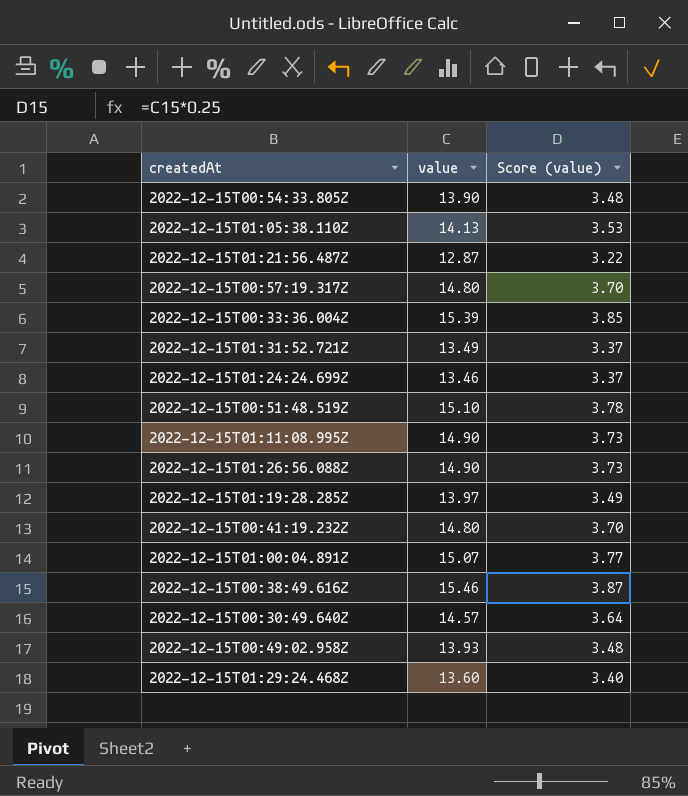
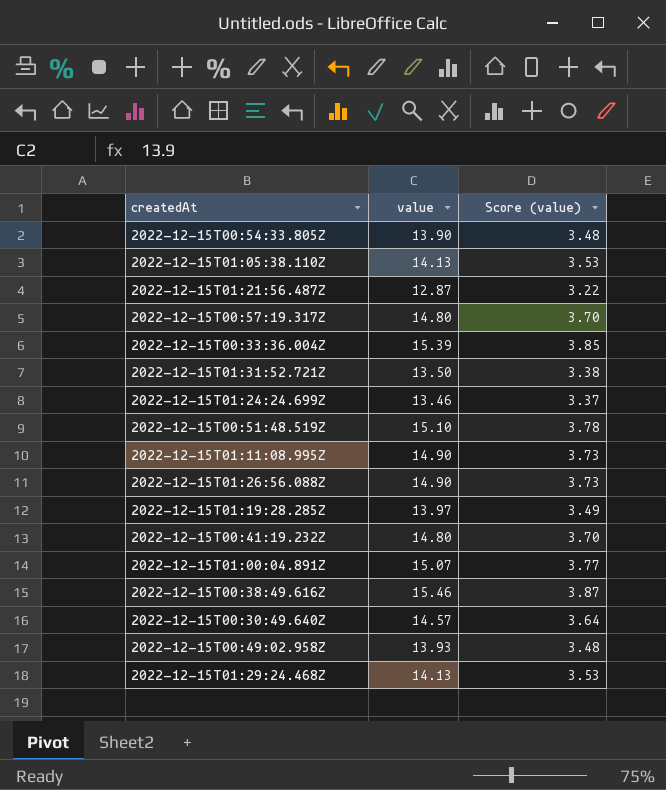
2022-12-15T01:31:52.721Z | value: 13.49 -> 13.50
2022-12-15T01:31:52.721Z | Score (value): 3.37 -> 3.38
2022-12-15T01:29:24.468Z | value: 13.60 -> 14.13
2022-12-15T01:29:24.468Z | Score (value): 3.40 -> 3.53

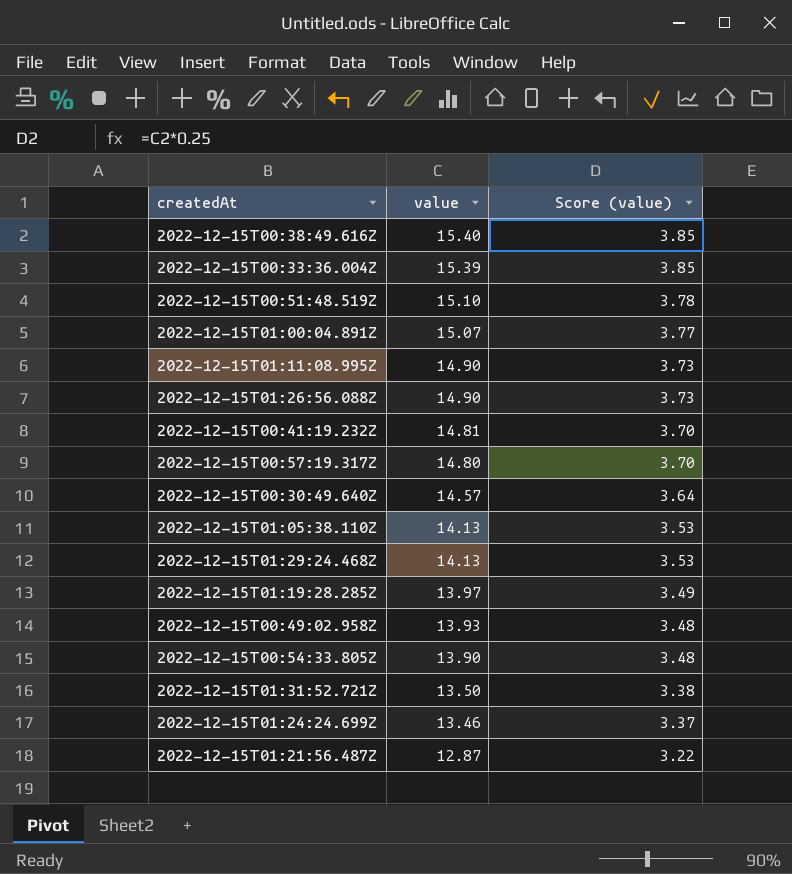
row order: none -> value descending
2022-12-15T00:38:49.616Z | value: 15.46 -> 15.40
2022-12-15T00:38:49.616Z | Score (value): 3.87 -> 3.85
2022-12-15T00:41:19.232Z | value: 14.80 -> 14.81

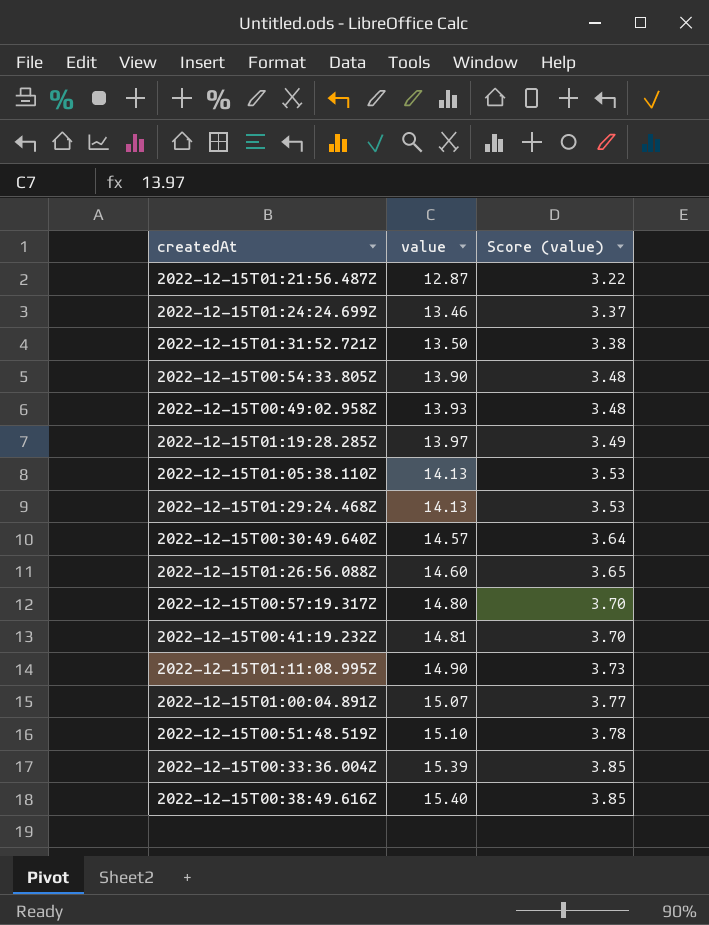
row order: value descending -> value ascending
2022-12-15T01:26:56.088Z | value: 14.90 -> 14.60
2022-12-15T01:26:56.088Z | Score (value): 3.73 -> 3.65

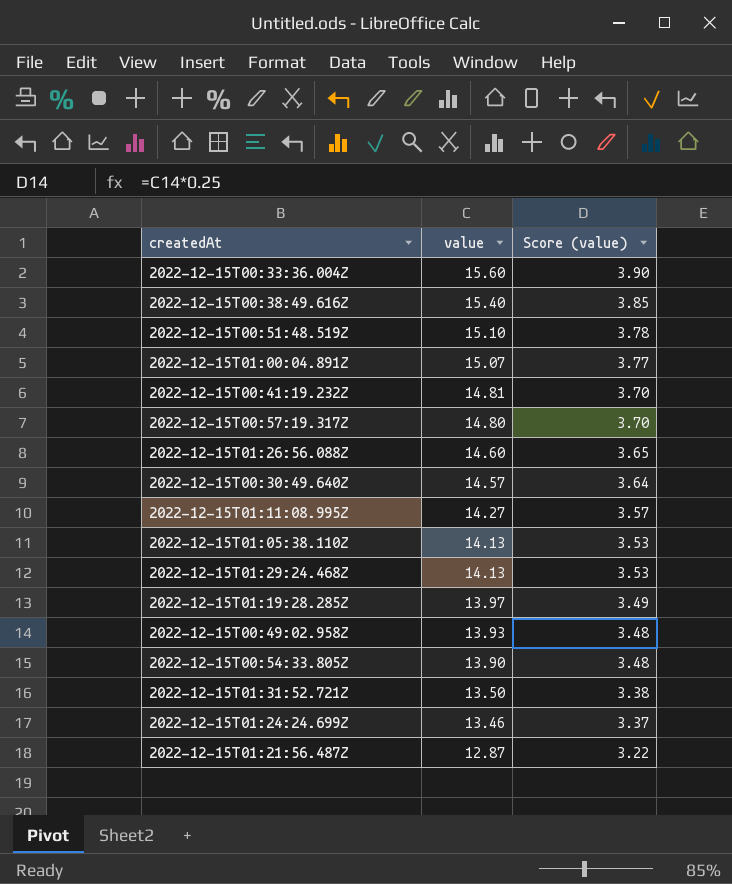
row order: value ascending -> value descending
2022-12-15T00:33:36.004Z | value: 15.39 -> 15.60
2022-12-15T00:33:36.004Z | Score (value): 3.85 -> 3.90
2022-12-15T01:11:08.995Z | value: 14.90 -> 14.27
2022-12-15T01:11:08.995Z | Score (value): 3.73 -> 3.57

